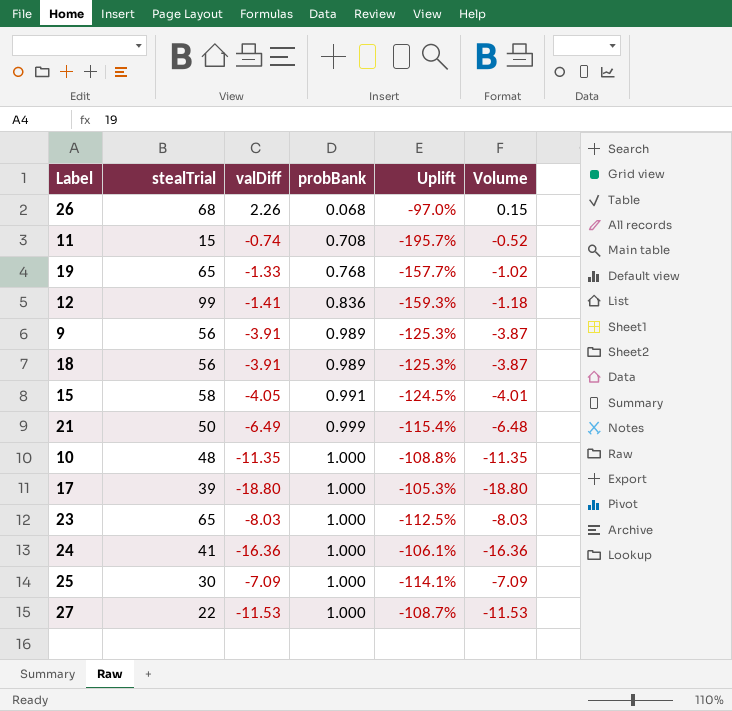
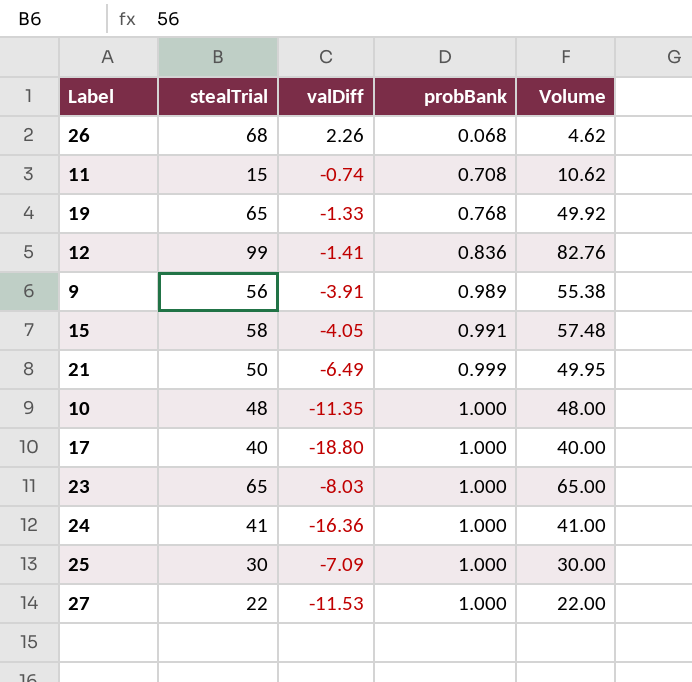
column Uplift | formula: ([probBank] - [valDiff]) / [valDiff] -> none
column Volume | formula: [valDiff] * [probBank] -> [stealTrial] * [probBank]
row 18: 56 | -3.91 | 0.989 | -125.3% | -3.87 -> none
17 | stealTrial: 39 -> 40

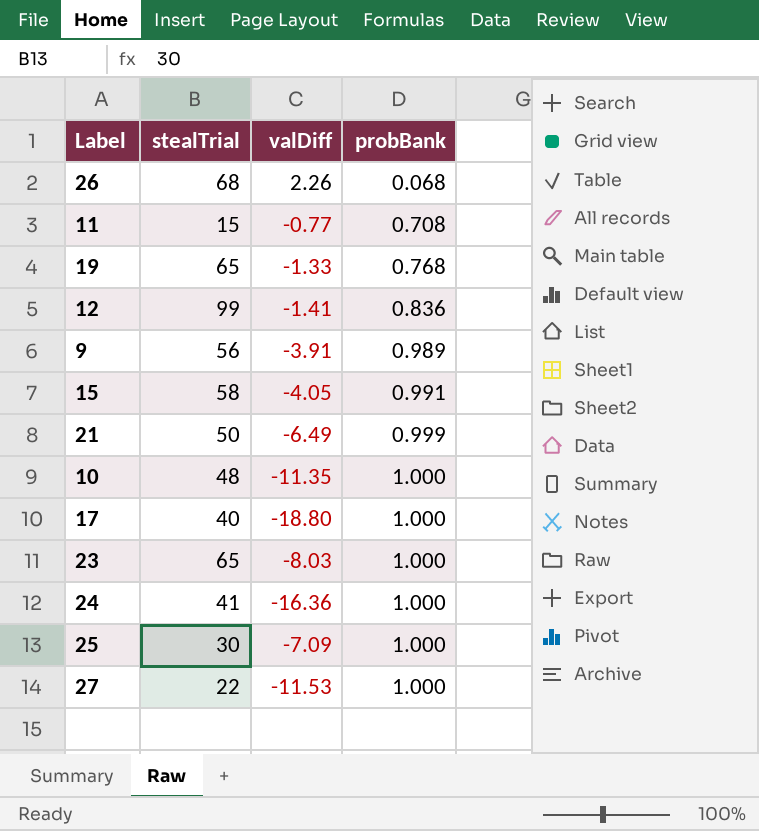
column Volume | formula: [stealTrial] * [probBank] -> none
11 | valDiff: -0.74 -> -0.77

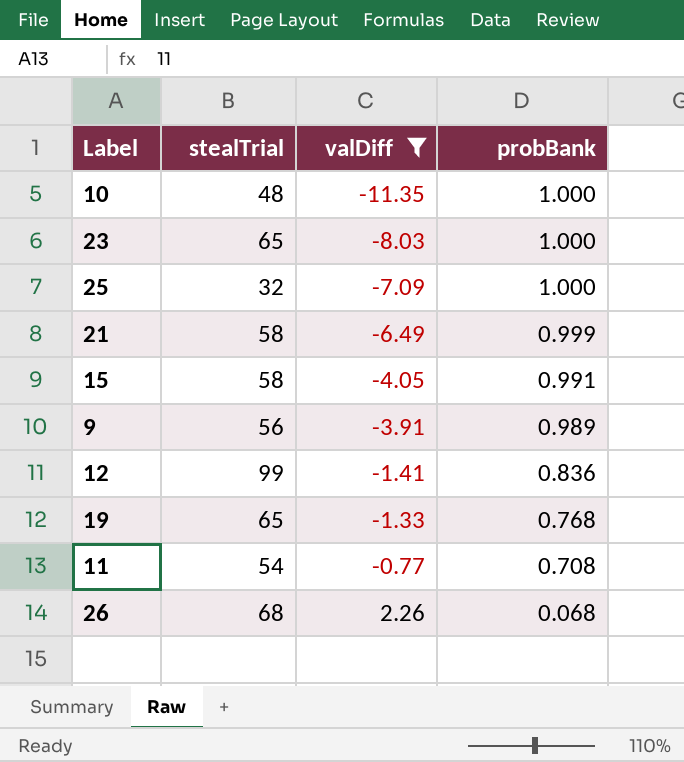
filter: none -> valDiff >= -11.35
row order: probBank ascending -> valDiff ascending
25 | stealTrial: 30 -> 32
21 | stealTrial: 50 -> 58
11 | stealTrial: 15 -> 54

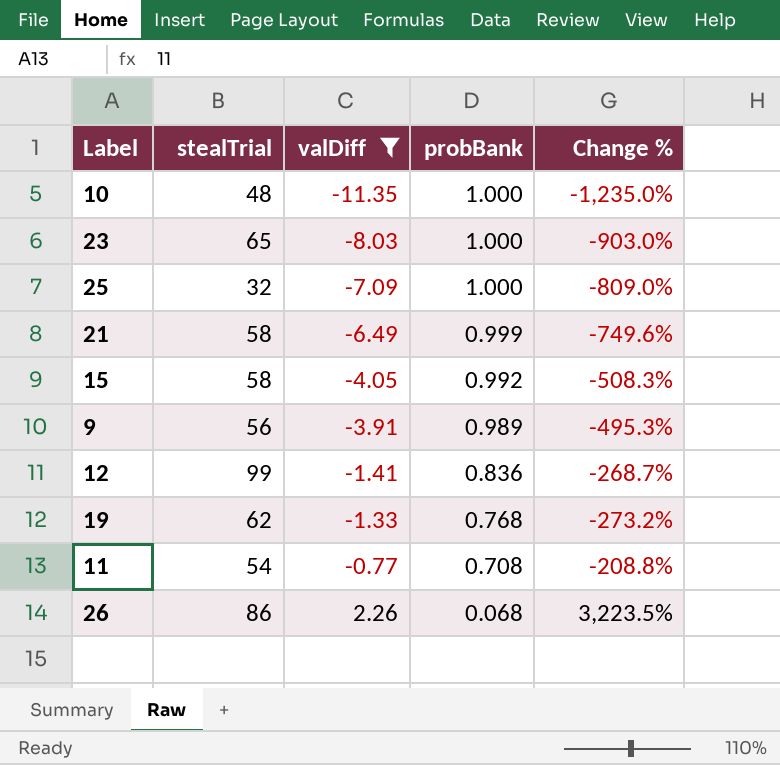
column Change % | formula: none -> ([valDiff] - [probBank]) / [probBank]
15 | probBank: 0.991 -> 0.992
19 | stealTrial: 65 -> 62
26 | stealTrial: 68 -> 86

